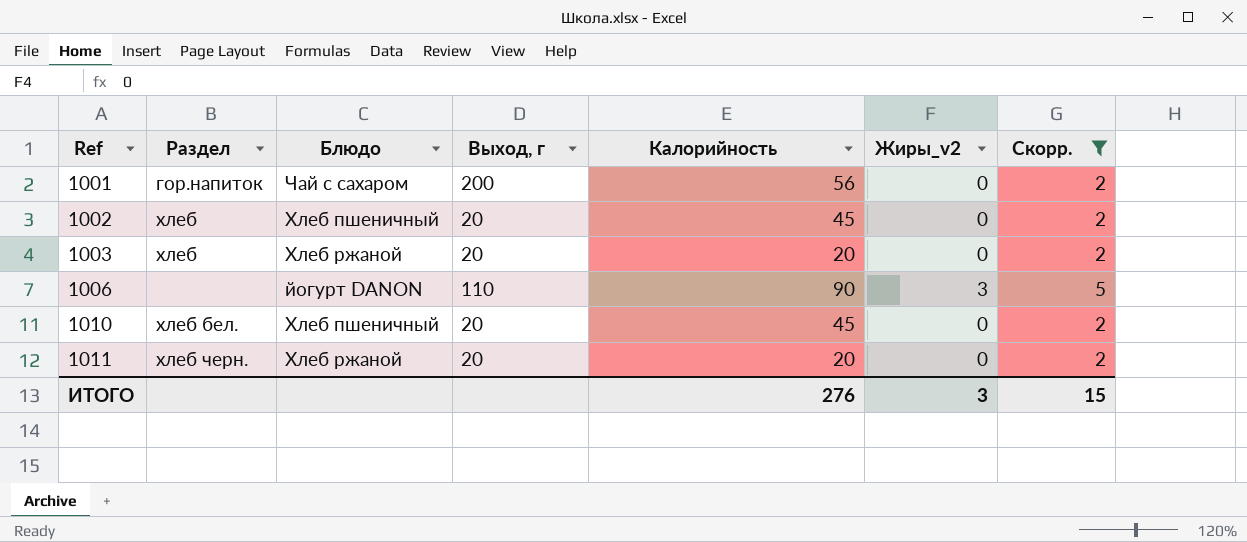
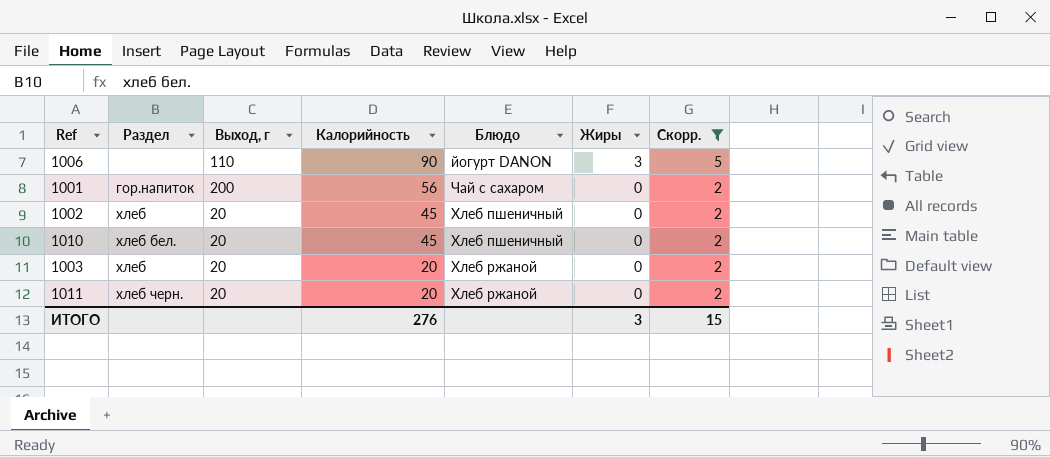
row order: Ref ascending -> Калорийность descending
column Блюдо | position: 3 -> 5
column name: Жиры_v2 -> Жиры

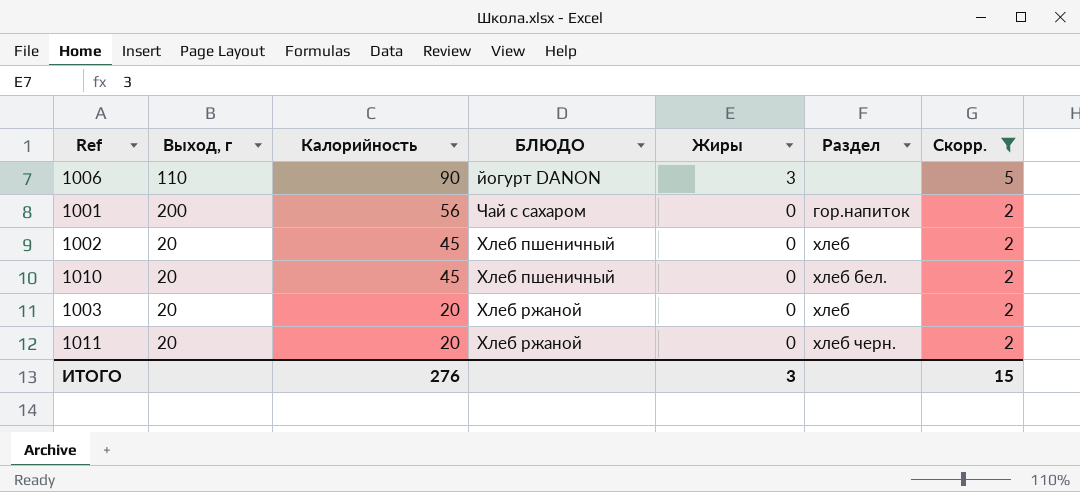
column name: Блюдо -> БЛЮДО
column Раздел | position: 2 -> 6

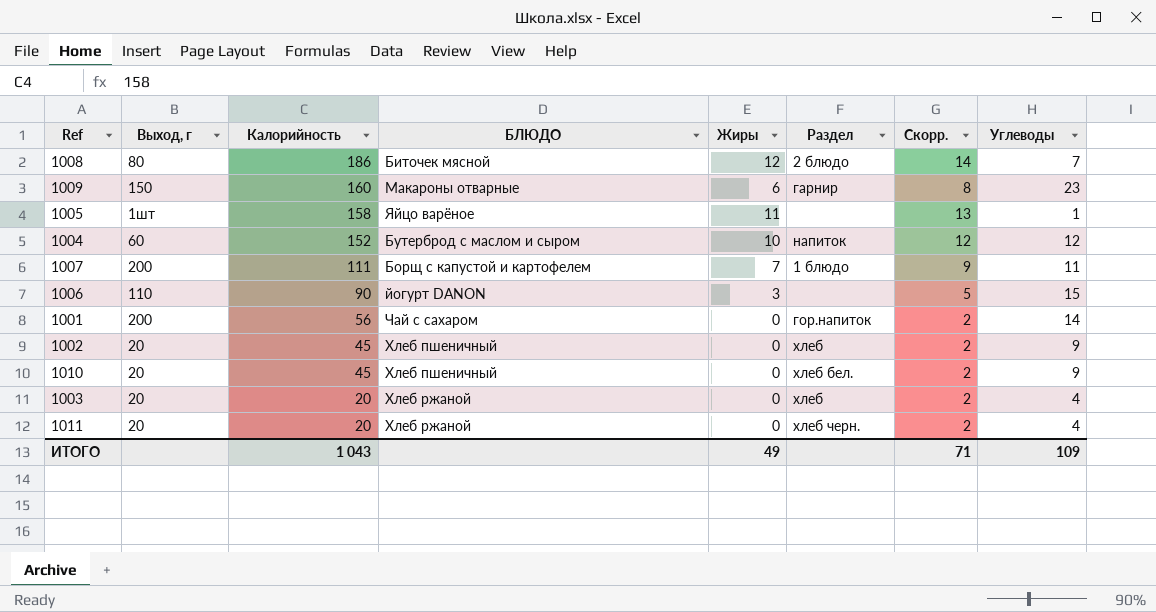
filter: Скорр. <= 5 -> none
column Углеводы | position: none -> 8
ИТОГО | Калорийность: 276 -> 1 043
ИТОГО | Жиры: 3 -> 49
ИТОГО | Скорр.: 15 -> 71

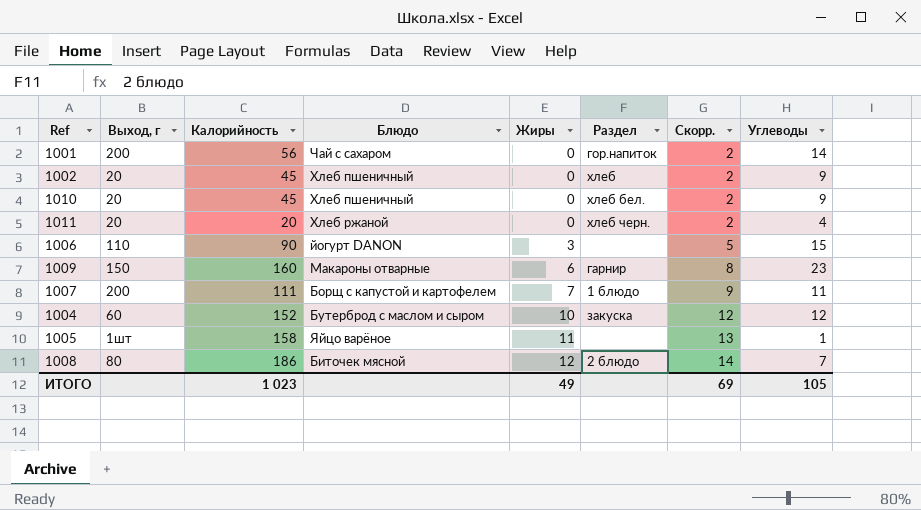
row order: Калорийность descending -> Жиры ascending
column name: БЛЮДО -> Блюдо
row 1003: 20 | 20 | Хлеб ржаной | 0 | хлеб | 2 | 4 -> none
1004 | Раздел: напиток -> закуска
ИТОГО | Калорийность: 1 043 -> 1 023
ИТОГО | Скорр.: 71 -> 69
ИТОГО | Углеводы: 109 -> 105

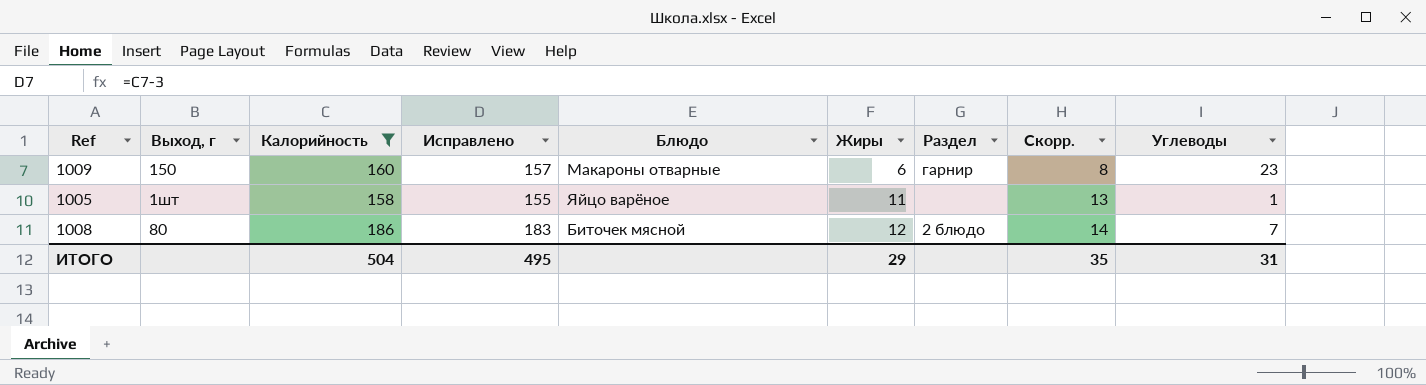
filter: none -> Калорийность >= 158
column Исправлено | formula: none -> [Калорийность] - 3
ИТОГО | Калорийность: 1 023 -> 504
ИТОГО | Жиры: 49 -> 29
ИТОГО | Скорр.: 69 -> 35
ИТОГО | Углеводы: 105 -> 31

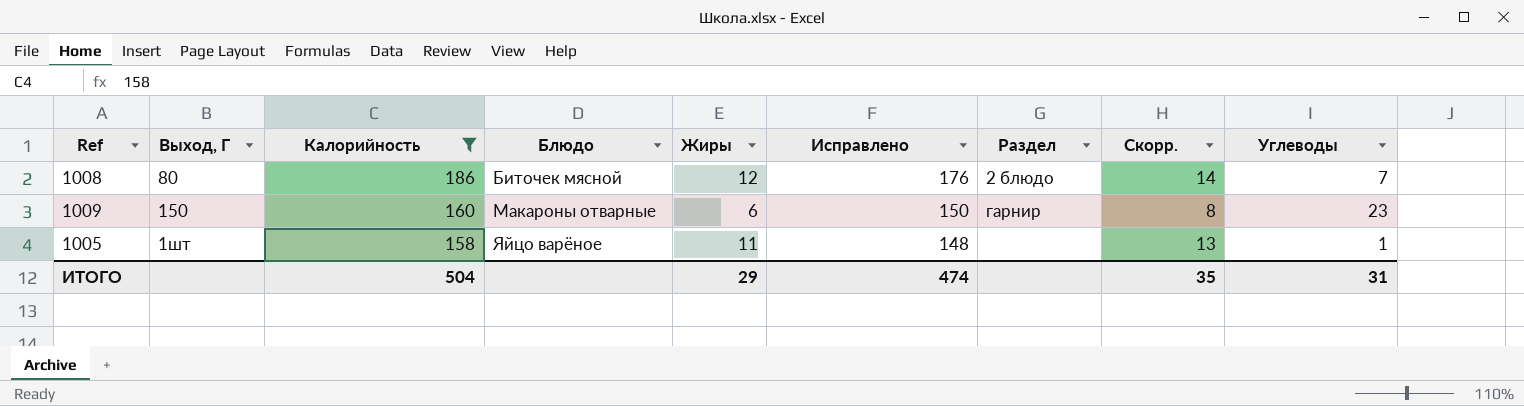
row order: Жиры ascending -> Калорийность descending
column name: Выход, г -> Выход, Г
column Исправлено | formula: [Калорийность] - 3 -> [Калорийность] - 10
column Исправлено | position: 4 -> 6
ИТОГО | Исправлено: 495 -> 474

